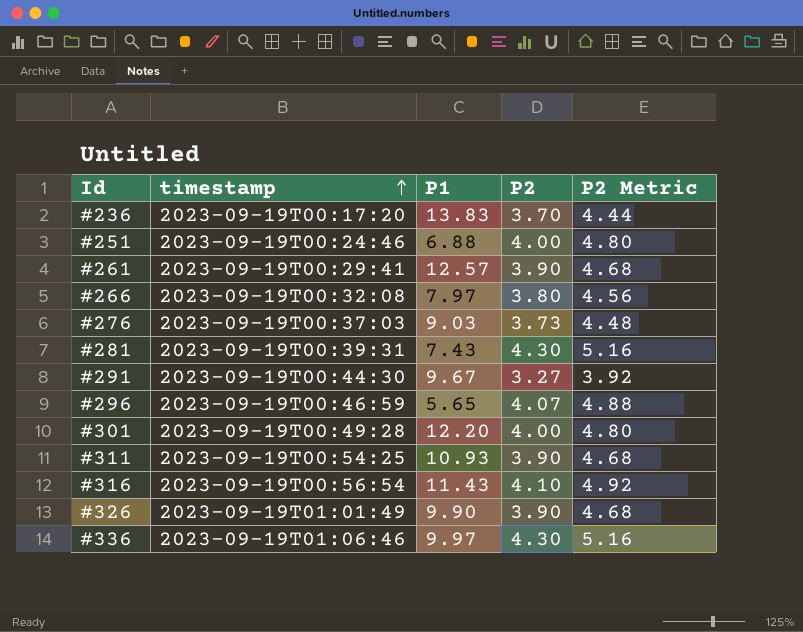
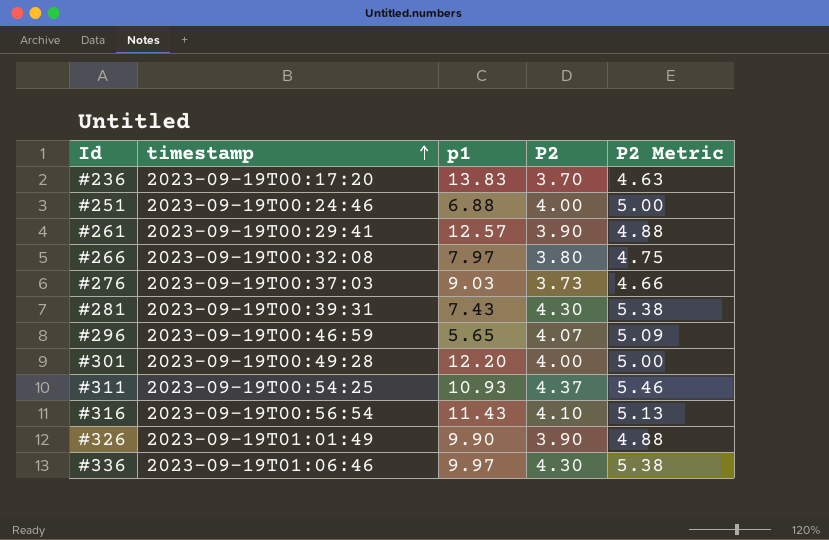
column name: P1 -> p1
column P2 Metric | formula: [P2] * 1.2 -> [P2] * 1.25
row #291: 2023-09-19T00:44:30 | 9.67 | 3.27 | 3.92 -> none
#311 | P2: 3.90 -> 4.37

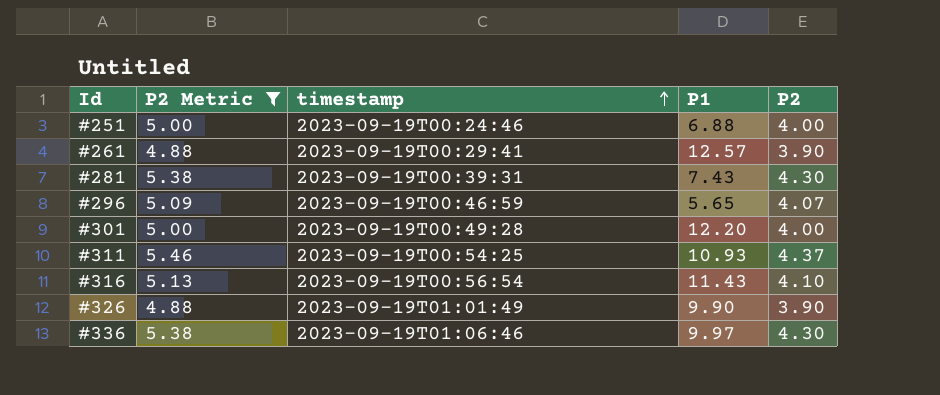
filter: none -> P2 Metric >= 4.88
column P2 Metric | position: 5 -> 2
column name: p1 -> P1

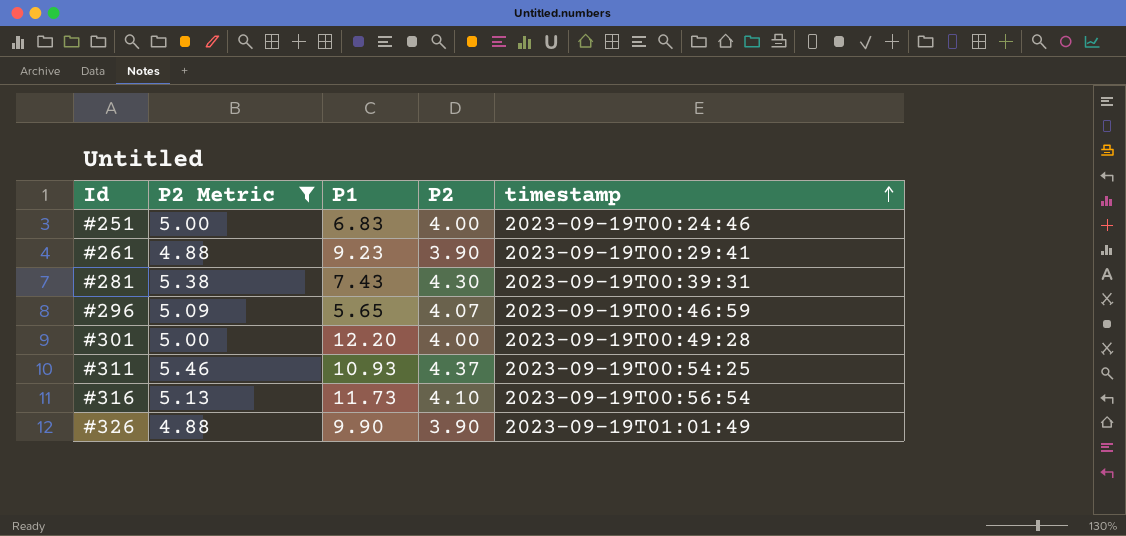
column timestamp | position: 3 -> 5
row #336: 5.38 | 2023-09-19T01:06:46 | 9.97 | 4.30 -> none
#251 | P1: 6.88 -> 6.83
#261 | P1: 12.57 -> 9.23
#316 | P1: 11.43 -> 11.73

